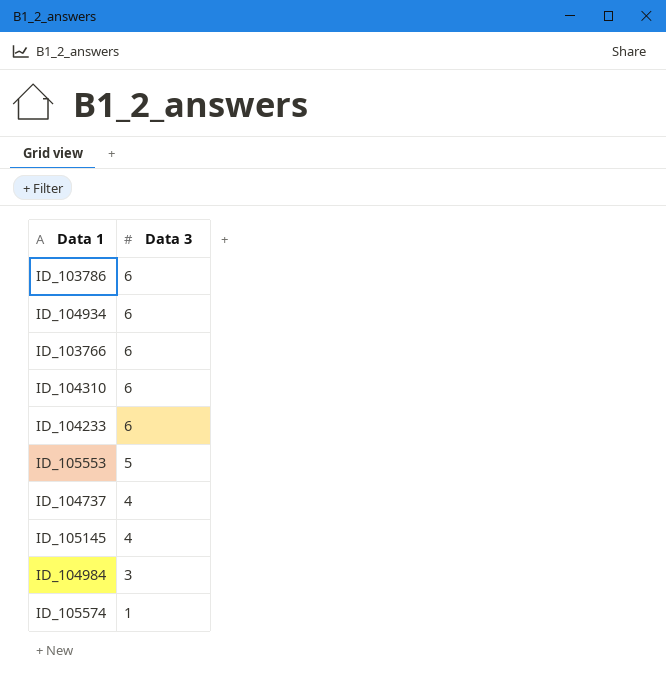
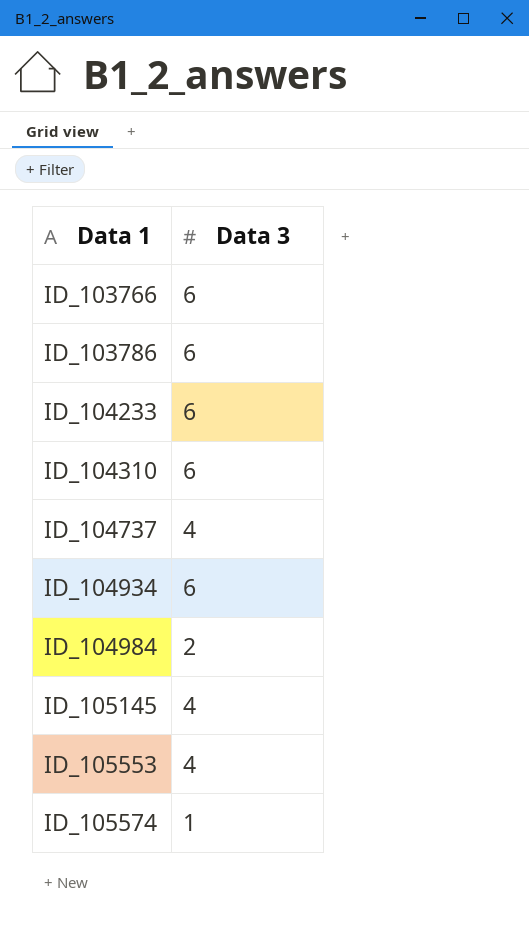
row order: Data 3 descending -> Data 1 ascending
ID_104984 | Data 3: 3 -> 2
ID_105553 | Data 3: 5 -> 4

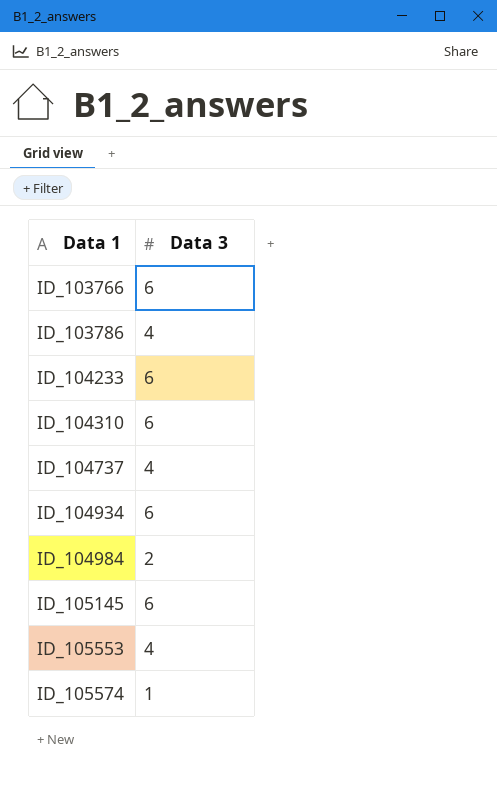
ID_103786 | Data 3: 6 -> 4
ID_105145 | Data 3: 4 -> 6

